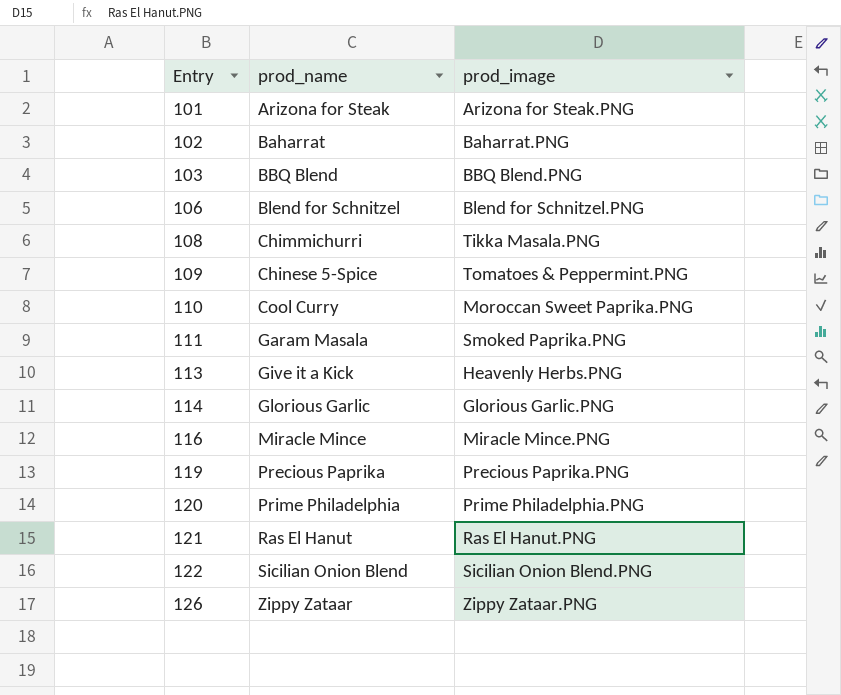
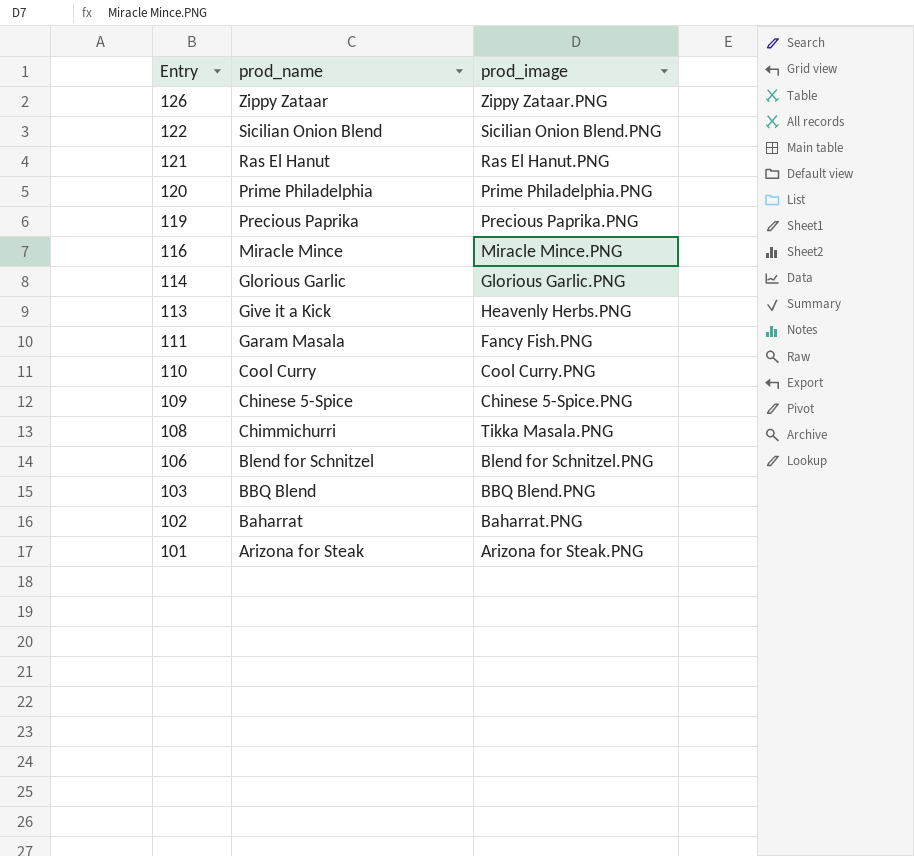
row order: Entry ascending -> Entry descending
111 | prod_image: Smoked Paprika.PNG -> Fancy Fish.PNG
110 | prod_image: Moroccan Sweet Paprika.PNG -> Cool Curry.PNG
109 | prod_image: Tomatoes & Peppermint.PNG -> Chinese 5-Spice.PNG

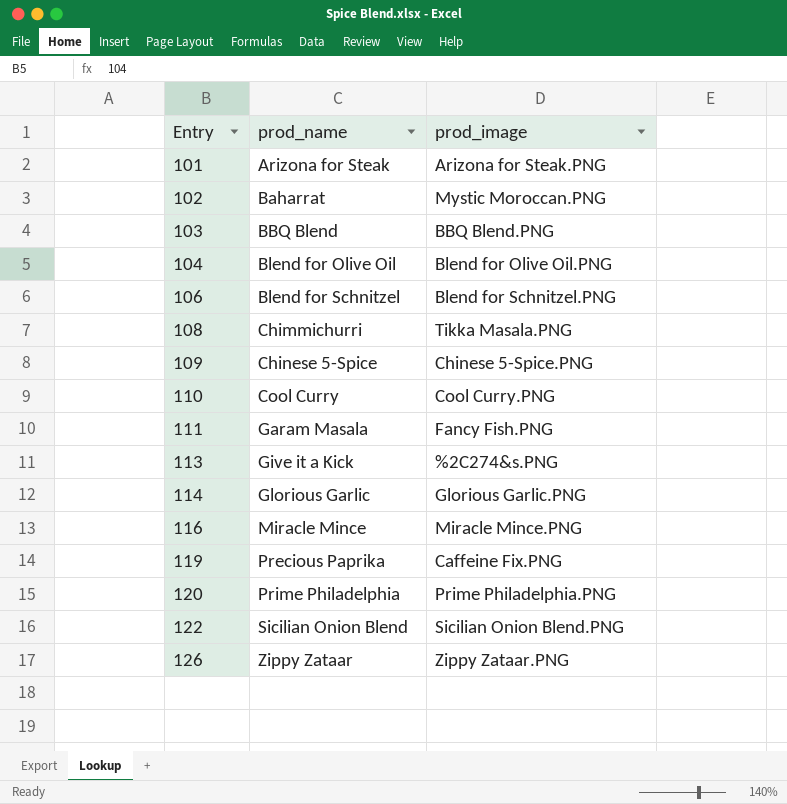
row order: Entry descending -> Entry ascending
row 121: Ras El Hanut | Ras El Hanut.PNG -> none
102 | prod_image: Baharrat.PNG -> Mystic Moroccan.PNG
row 104: none -> Blend for Olive Oil | Blend for Olive Oil.PNG
113 | prod_image: Heavenly Herbs.PNG -> %2C274&s.PNG
119 | prod_image: Precious Paprika.PNG -> Caffeine Fix.PNG

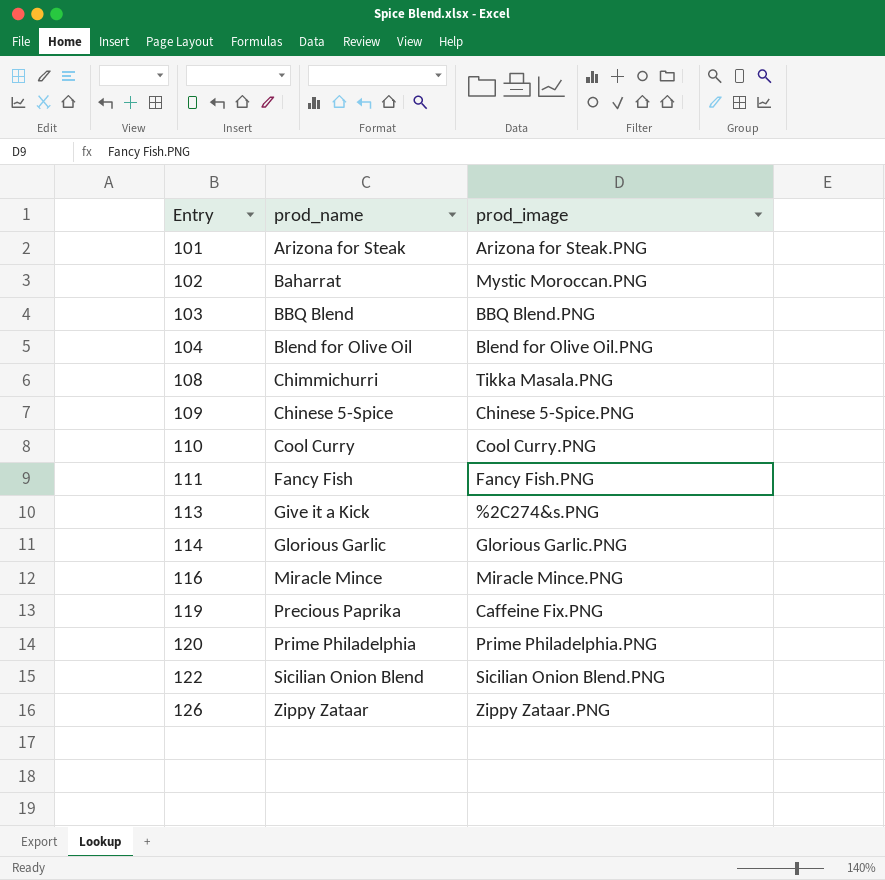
row 106: Blend for Schnitzel | Blend for Schnitzel.PNG -> none
111 | prod_name: Garam Masala -> Fancy Fish

